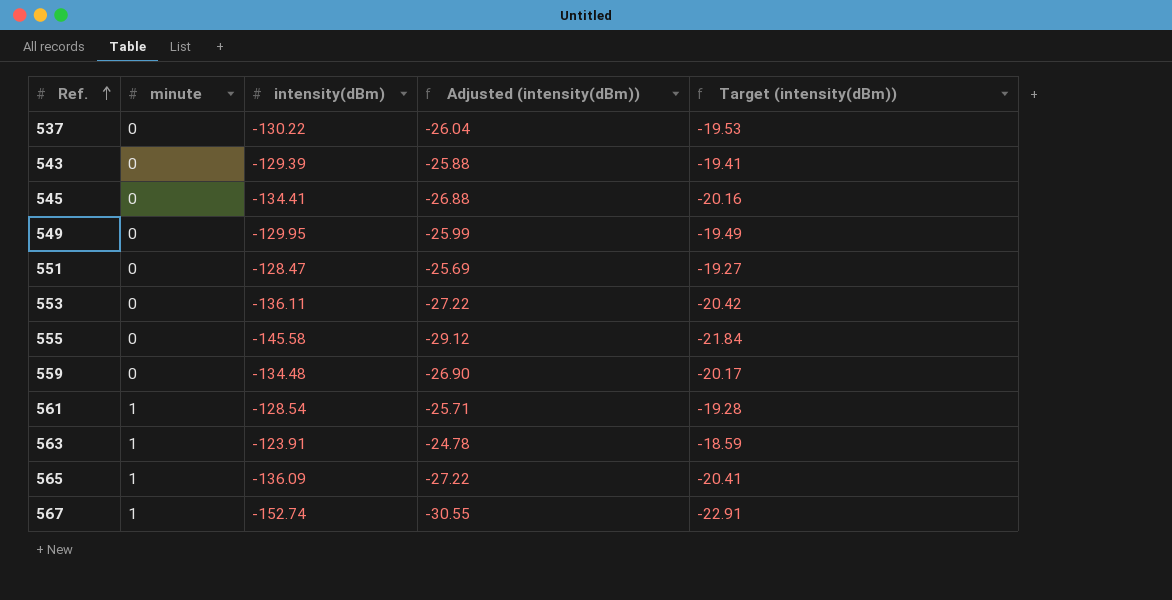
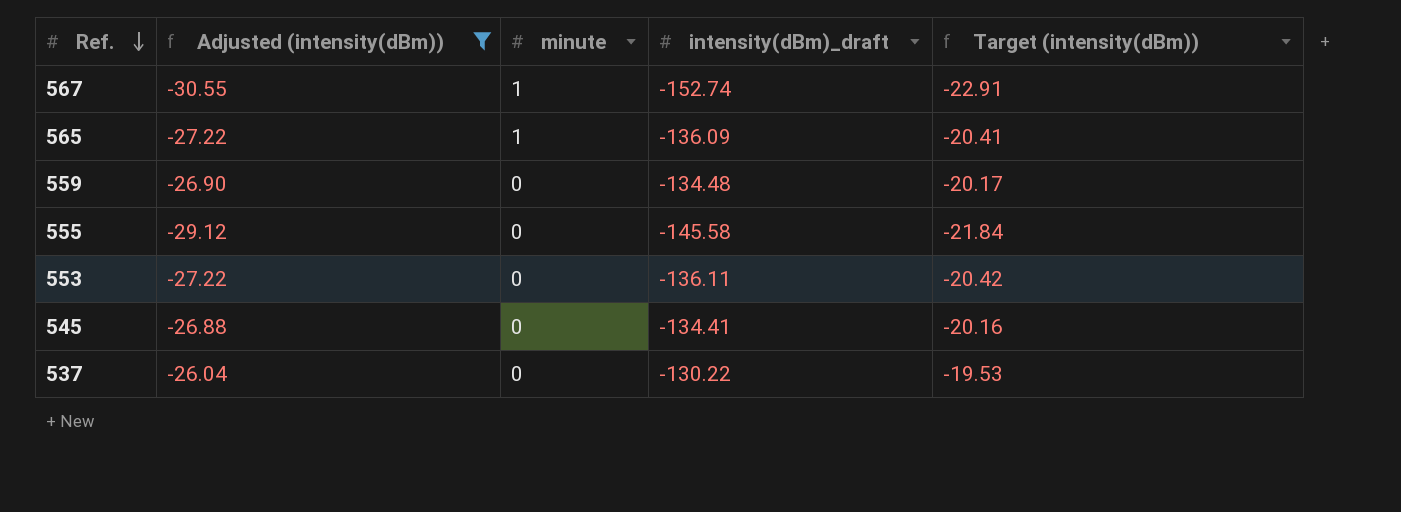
filter: none -> Adjusted (intensity(dBm)) <= -26.04
row order: Ref. ascending -> Ref. descending
column Adjusted (intensity(dBm)) | position: 4 -> 2
column name: intensity(dBm) -> intensity(dBm)_draft

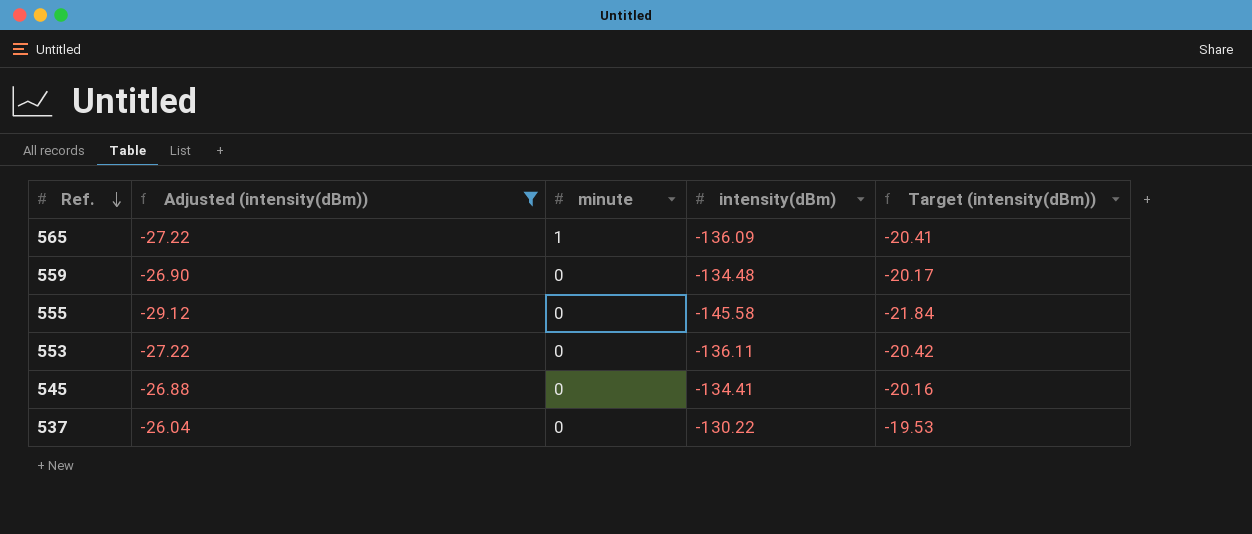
column name: intensity(dBm)_draft -> intensity(dBm)
row 567: -30.55 | 1 | -152.74 | -22.91 -> none

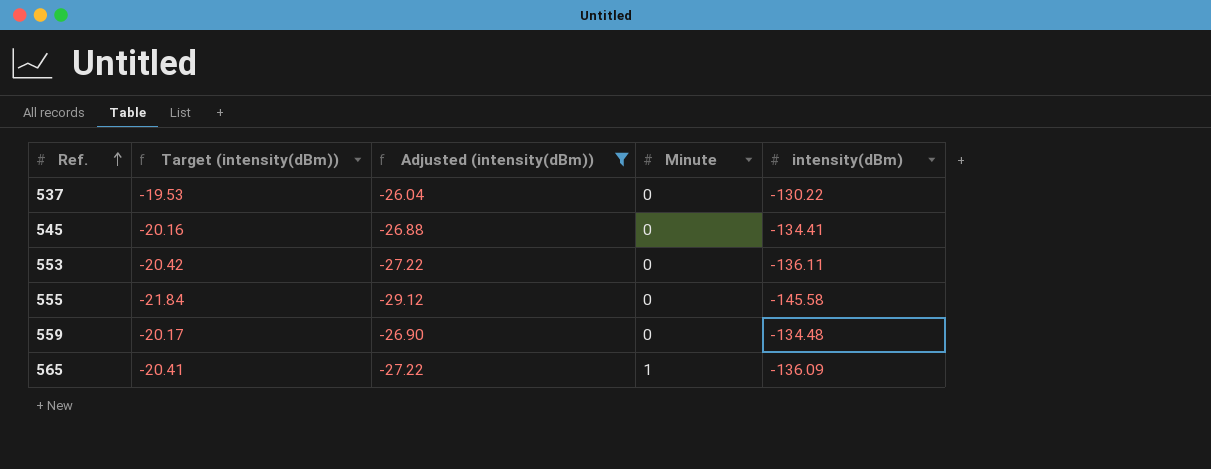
row order: Ref. descending -> Ref. ascending
column Target (intensity(dBm)) | position: 5 -> 2
column name: minute -> Minute

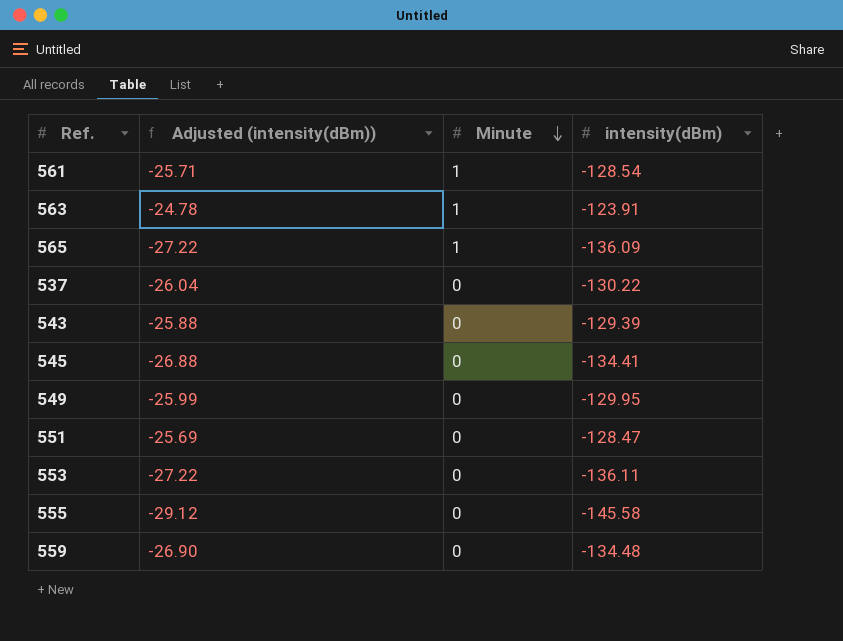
filter: Adjusted (intensity(dBm)) <= -26.04 -> none
row order: Ref. ascending -> Minute descending
column Target (intensity(dBm)) | formula: [intensity(dBm)] * 0.15 -> none

